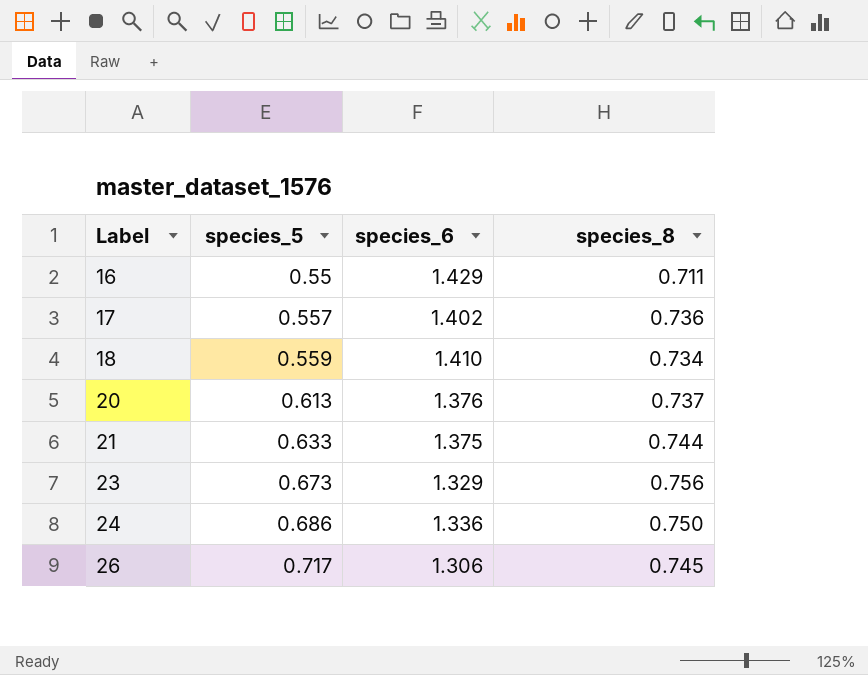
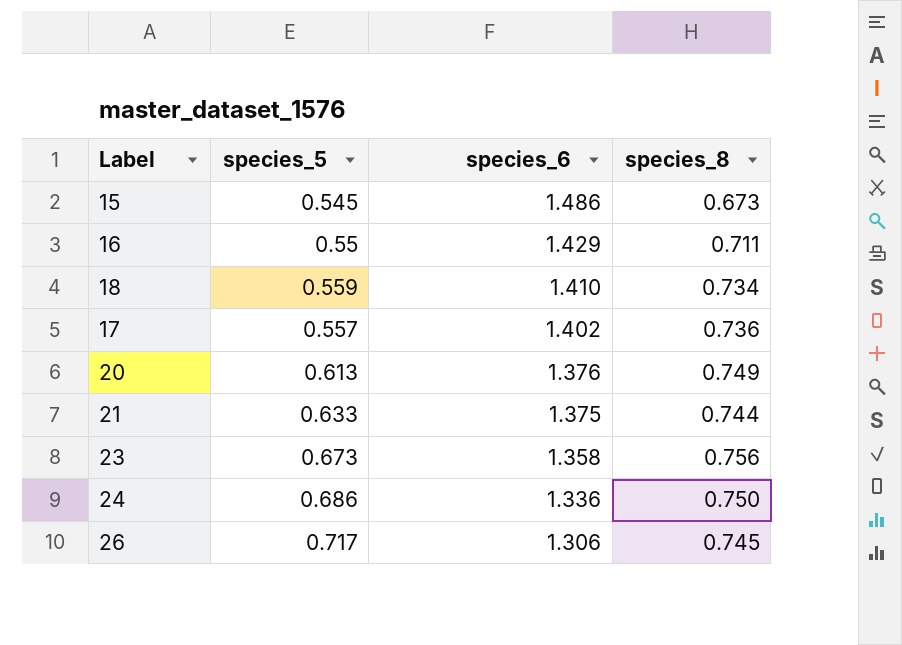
row order: Label ascending -> species_6 descending
row 15: none -> 0.545 | 1.486 | 0.673
20 | species_8: 0.737 -> 0.749
23 | species_6: 1.329 -> 1.358

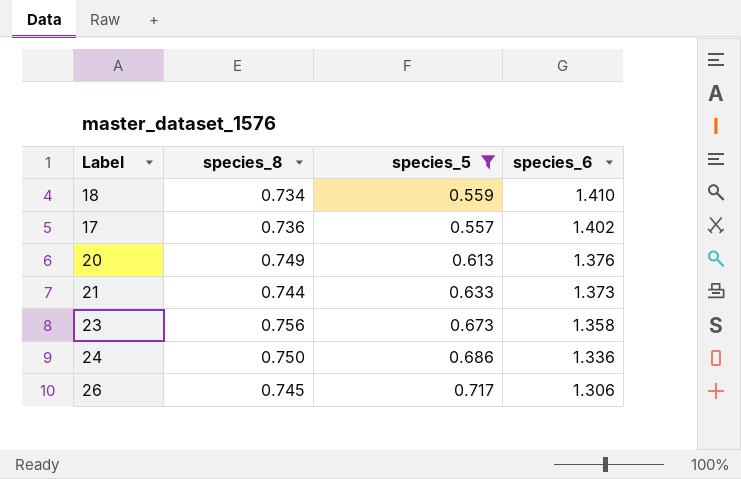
filter: none -> species_5 >= 0.557
column species_8 | position: 4 -> 2
21 | species_6: 1.375 -> 1.373

